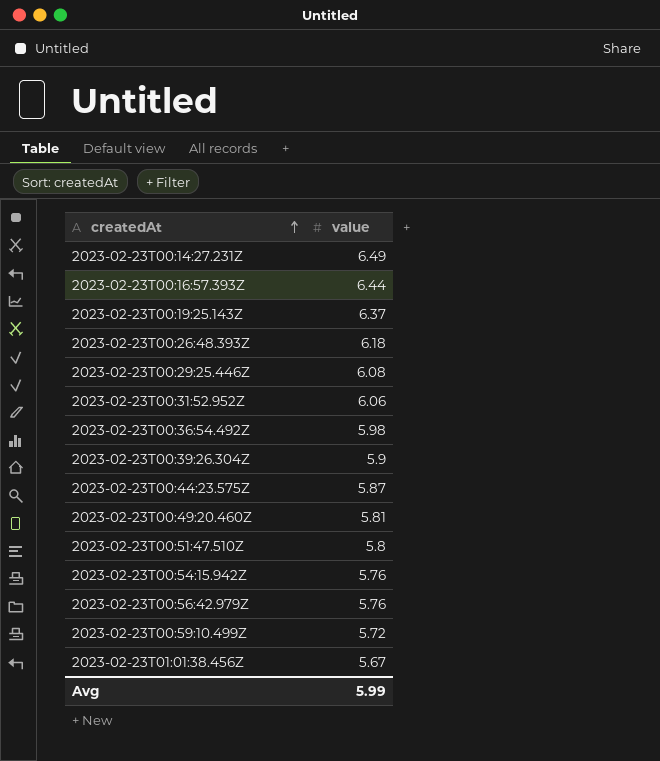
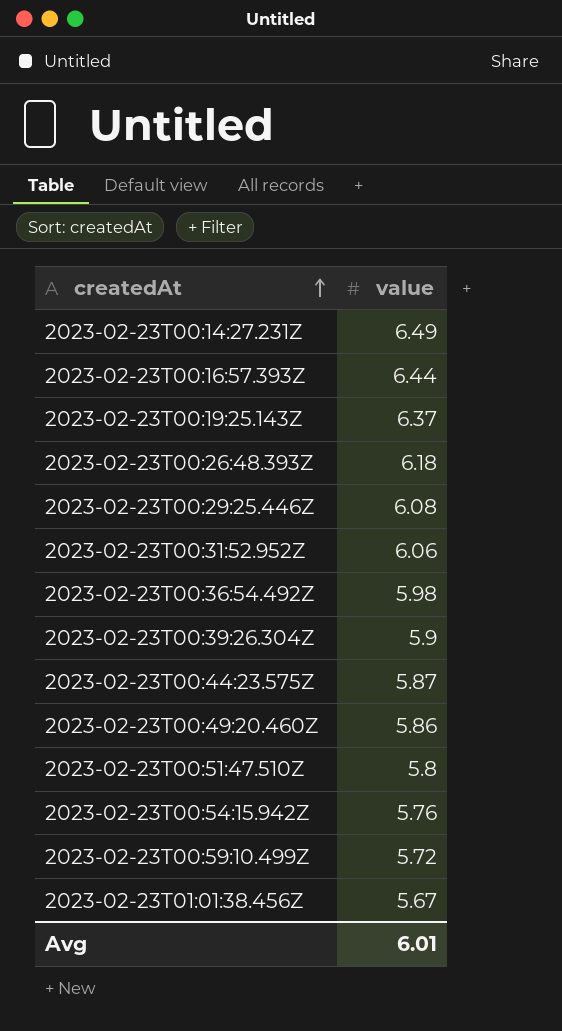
row 2023-02-23T00:56:42.979Z: 5.76 -> none
2023-02-23T00:49:20.460Z | value: 5.81 -> 5.86
Avg | value: 5.99 -> 6.01

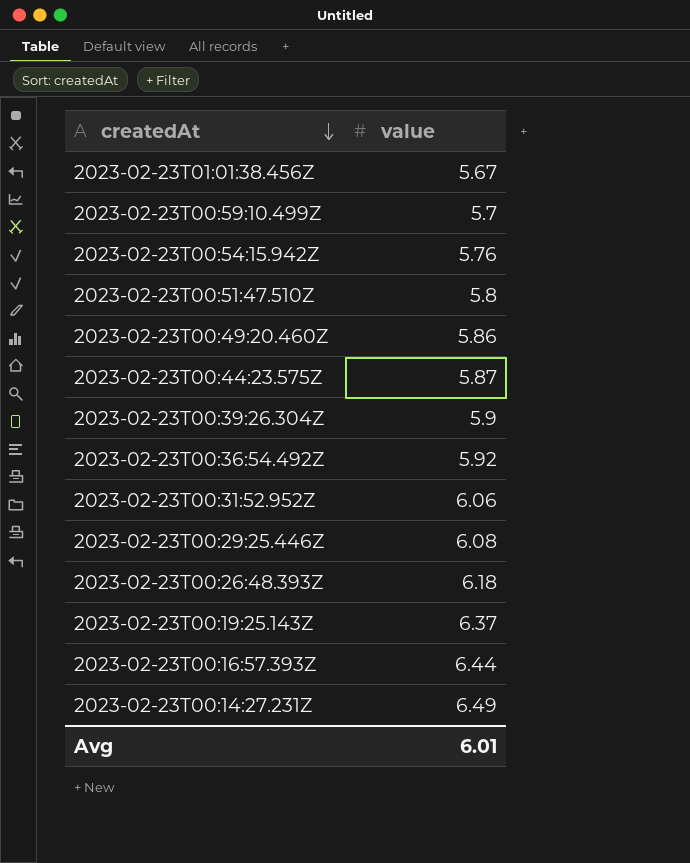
row order: createdAt ascending -> createdAt descending
2023-02-23T00:59:10.499Z | value: 5.72 -> 5.7
2023-02-23T00:36:54.492Z | value: 5.98 -> 5.92

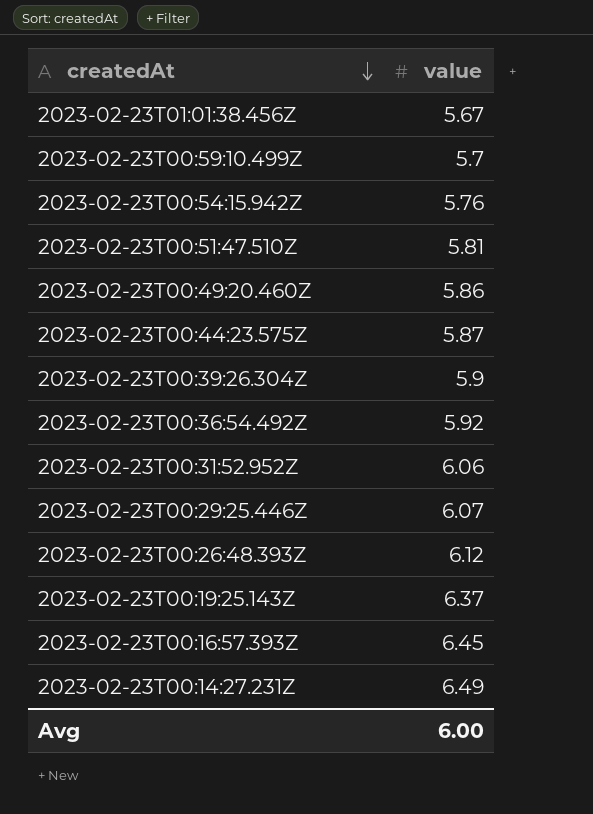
2023-02-23T00:51:47.510Z | value: 5.8 -> 5.81
2023-02-23T00:29:25.446Z | value: 6.08 -> 6.07
2023-02-23T00:26:48.393Z | value: 6.18 -> 6.12
2023-02-23T00:16:57.393Z | value: 6.44 -> 6.45
Avg | value: 6.01 -> 6.00

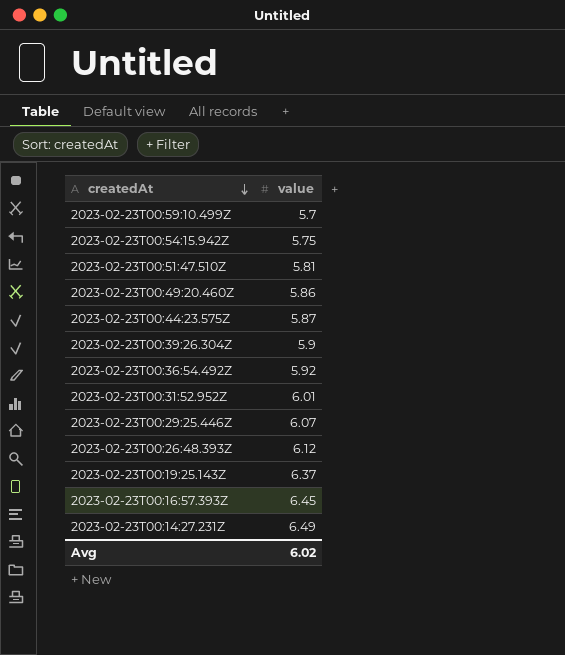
row 2023-02-23T01:01:38.456Z: 5.67 -> none
2023-02-23T00:54:15.942Z | value: 5.76 -> 5.75
2023-02-23T00:31:52.952Z | value: 6.06 -> 6.01
Avg | value: 6.00 -> 6.02

